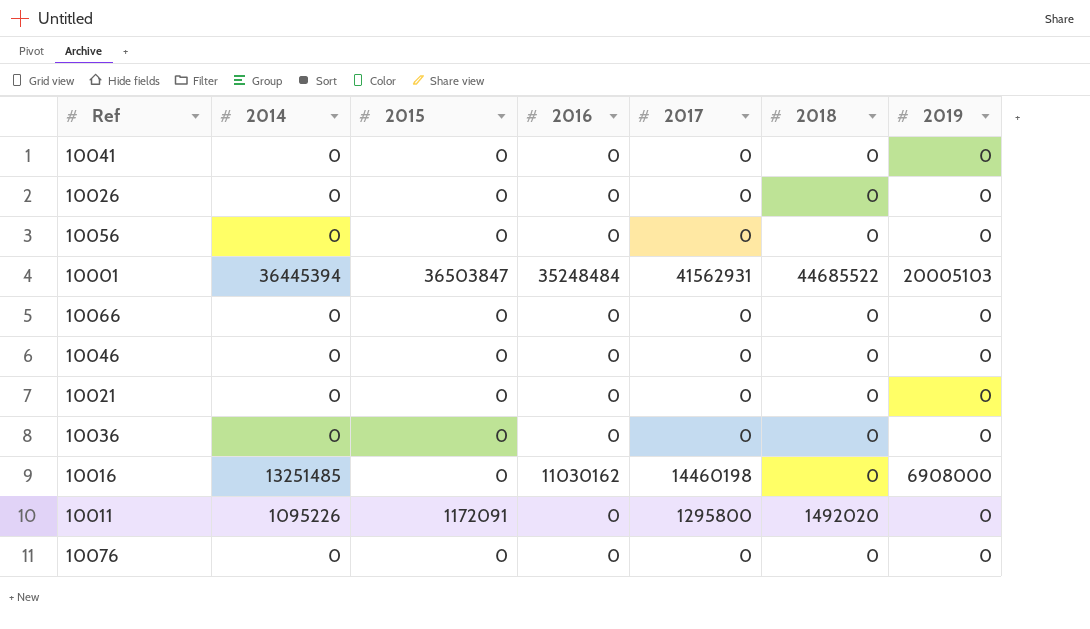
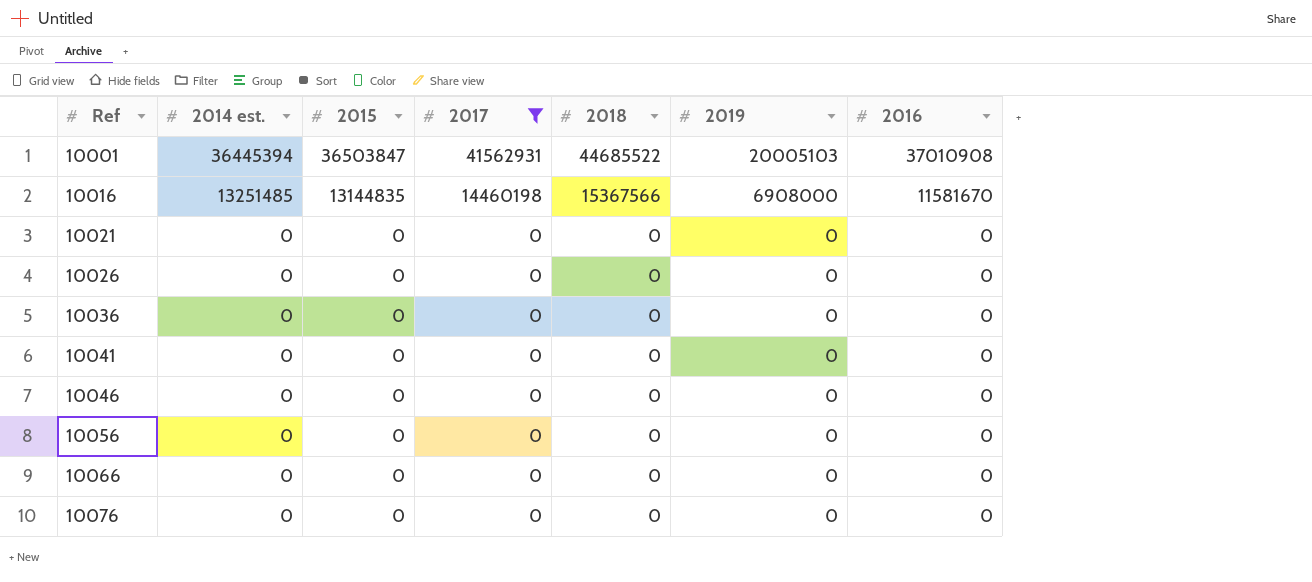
filter: none -> 2017 != 1295800
row order: none -> Ref ascending
column name: 2014 -> 2014 est.
column 2016 | position: 4 -> 7
10001 | 2016: 35248484 -> 37010908
10016 | 2015: 0 -> 13144835
10016 | 2018: 0 -> 15367566
10016 | 2016: 11030162 -> 11581670

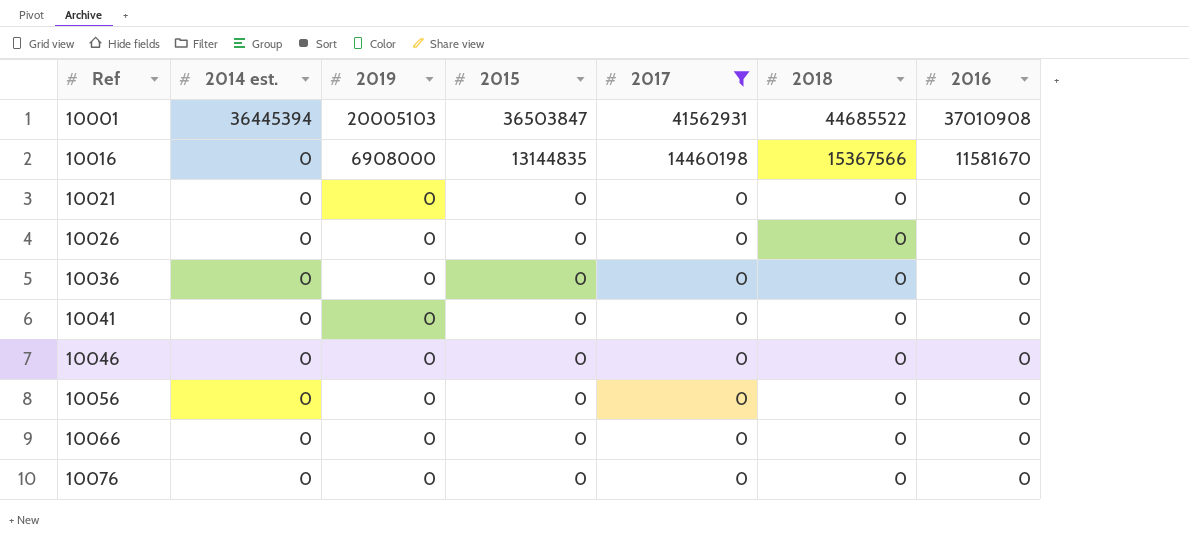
column 2019 | position: 6 -> 3
10016 | 2014 est.: 13251485 -> 0

